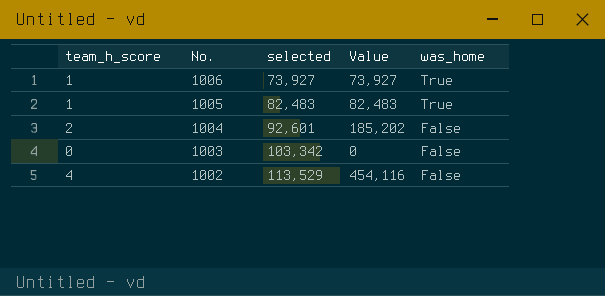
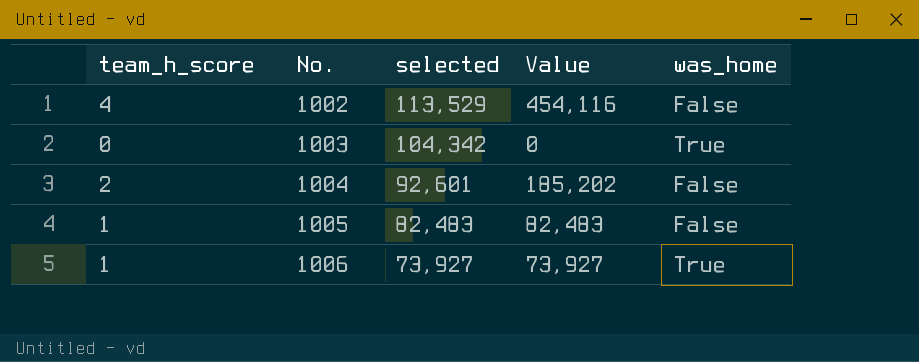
row order: No. descending -> No. ascending
1003 | selected: 103,342 -> 104,342
1003 | was_home: False -> True
1005 | was_home: True -> False

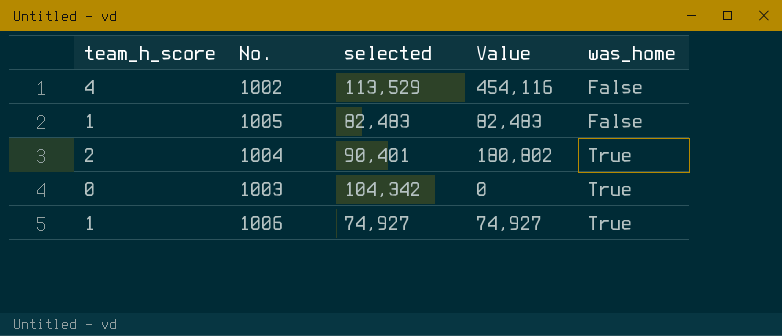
row order: No. ascending -> was_home ascending
1004 | selected: 92,601 -> 90,401
1004 | Value: 185,202 -> 180,802
1004 | was_home: False -> True
1006 | selected: 73,927 -> 74,927
1006 | Value: 73,927 -> 74,927

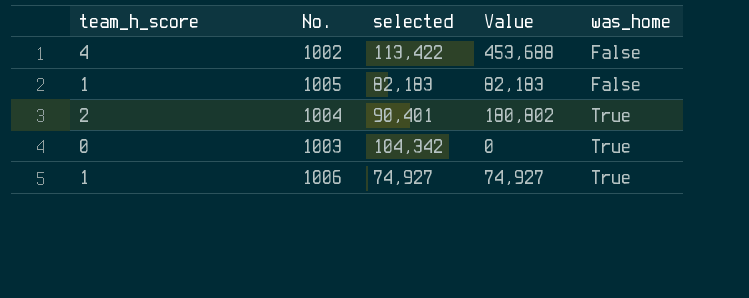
1002 | selected: 113,529 -> 113,422
1002 | Value: 454,116 -> 453,688
1005 | selected: 82,483 -> 82,183
1005 | Value: 82,483 -> 82,183

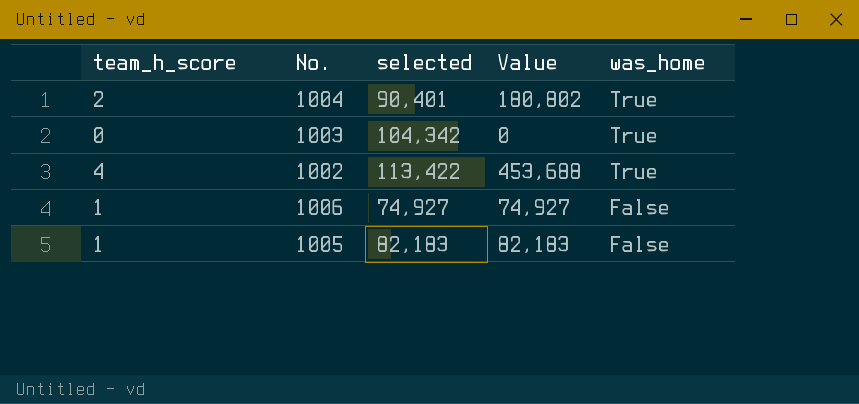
row order: was_home ascending -> was_home descending
1002 | was_home: False -> True
1006 | was_home: True -> False

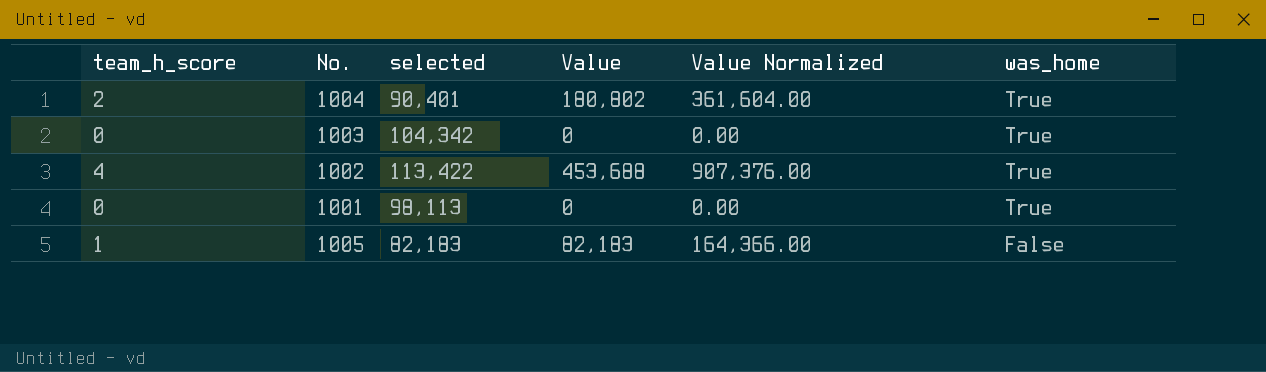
column Value Normalized | formula: none -> [Value] * 2
row 1006: 1 | 74,927 | 74,927 | False -> none
row 1001: none -> 0 | 98,113 | 0 | 0.00 | True

